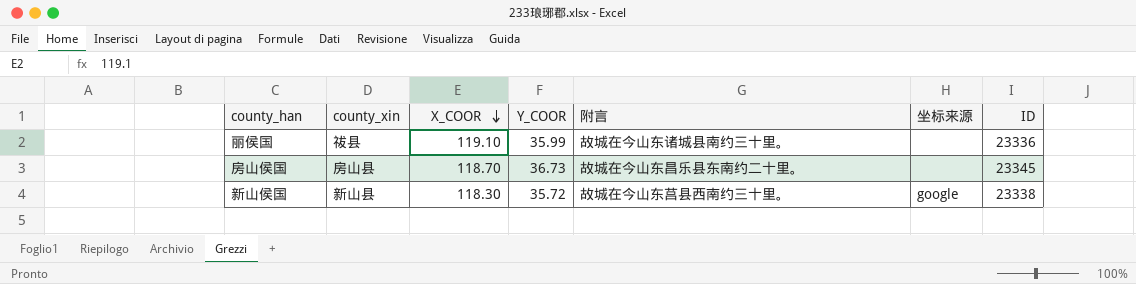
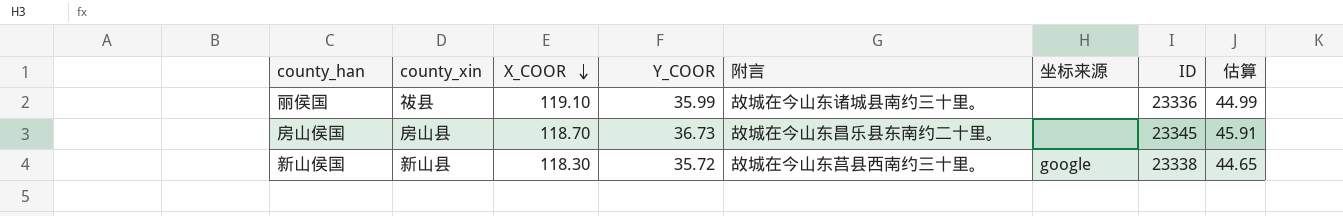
column 估算 | formula: none -> [Y_COOR] * 1.25

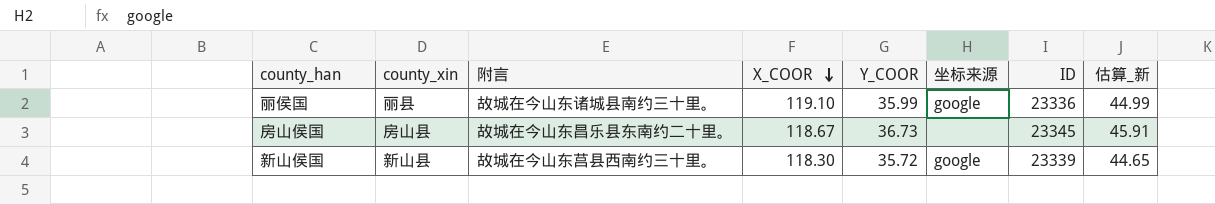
column 附言 | position: 5 -> 3
column name: 估算 -> 估算_新
丽侯国 | county_xin: 祓县 -> 丽县
丽侯国 | 坐标来源: none -> google
房山侯国 | X_COOR: 118.70 -> 118.67
新山侯国 | ID: 23338 -> 23339

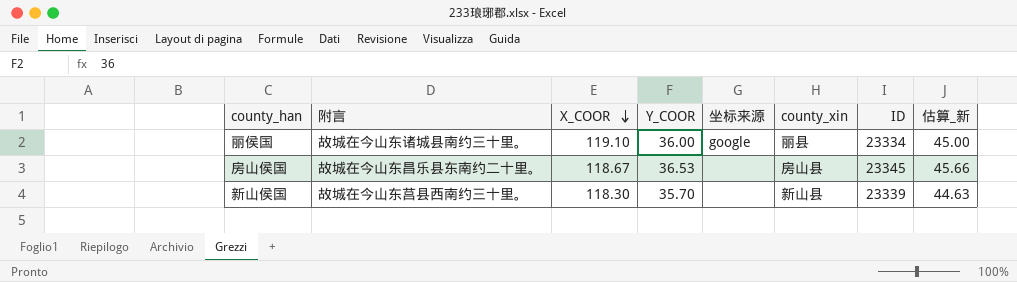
column county_xin | position: 2 -> 6
丽侯国 | Y_COOR: 35.99 -> 36.00
丽侯国 | ID: 23336 -> 23334
丽侯国 | 估算_新: 44.99 -> 45.00
房山侯国 | Y_COOR: 36.73 -> 36.53
房山侯国 | 估算_新: 45.91 -> 45.66
新山侯国 | Y_COOR: 35.72 -> 35.70
新山侯国 | 坐标来源: google -> none
新山侯国 | 估算_新: 44.65 -> 44.63

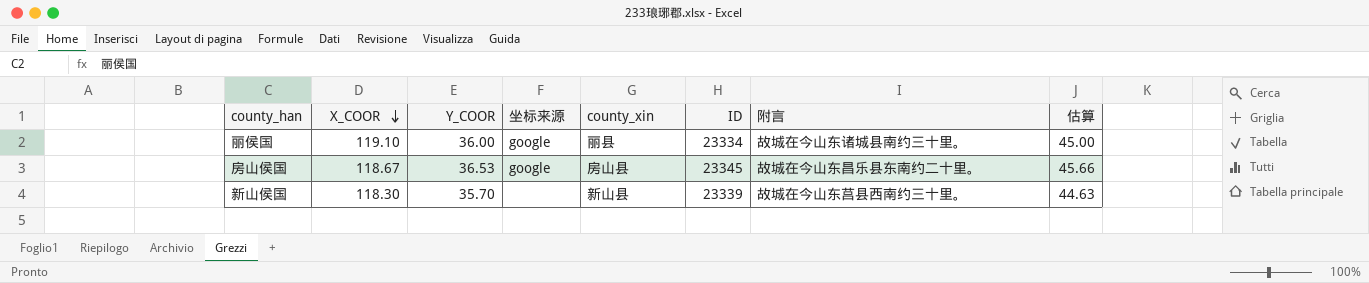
column 附言 | position: 2 -> 7
column name: 估算_新 -> 估算
房山侯国 | 坐标来源: none -> google

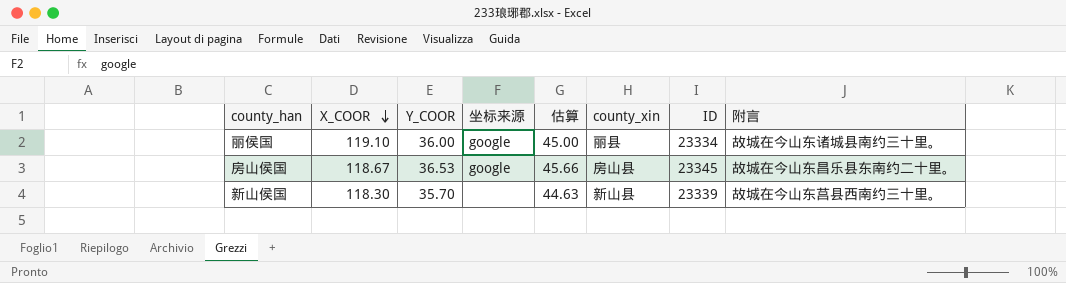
column 估算 | position: 8 -> 5

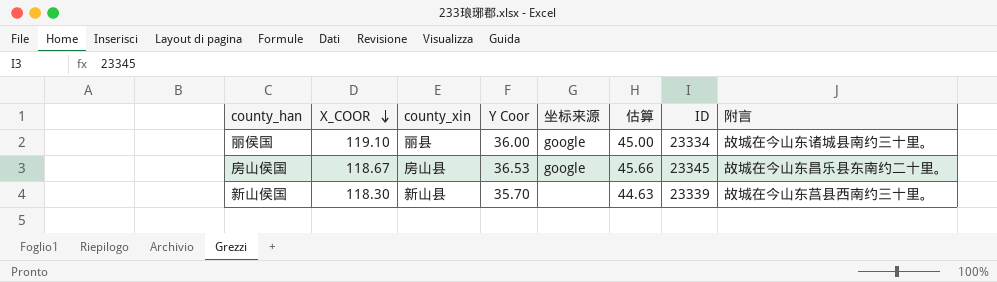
column county_xin | position: 6 -> 3
column name: Y_COOR -> Y Coor

